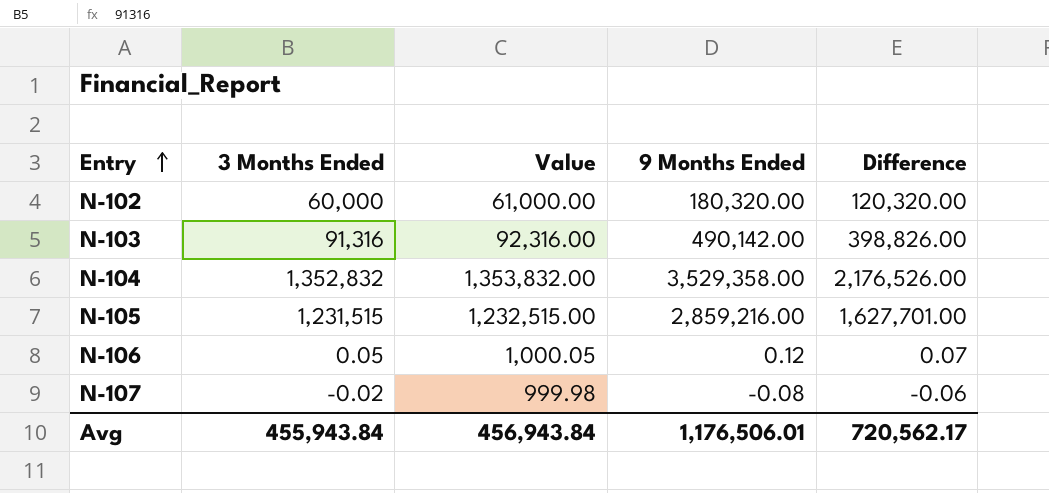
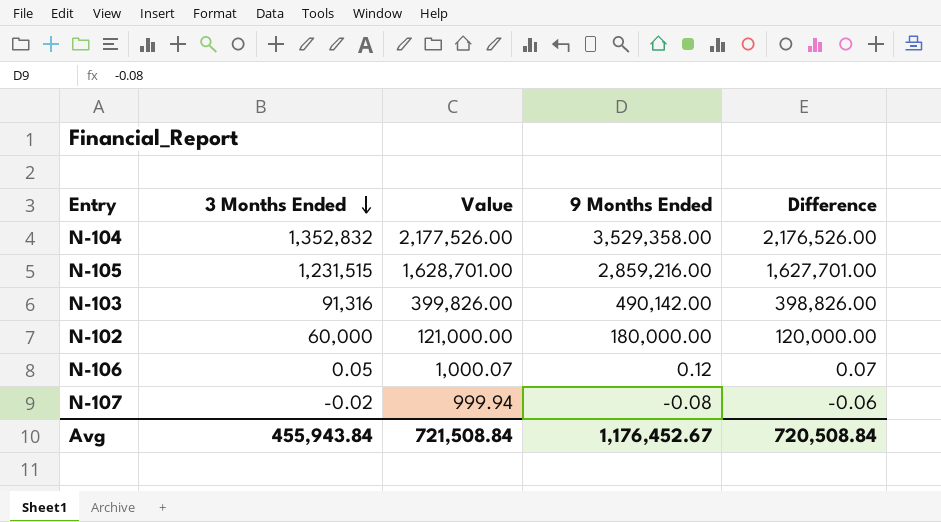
row order: Entry ascending -> 3 Months Ended descending
column Value | formula: [3 Months Ended] + 1000 -> [Difference] + 1000
N-102 | 9 Months Ended: 180,320.00 -> 180,000.00
N-102 | Difference: 120,320.00 -> 120,000.00
Avg | Value: 456,943.84 -> 721,508.84
Avg | 9 Months Ended: 1,176,506.01 -> 1,176,452.67
Avg | Difference: 720,562.17 -> 720,508.84

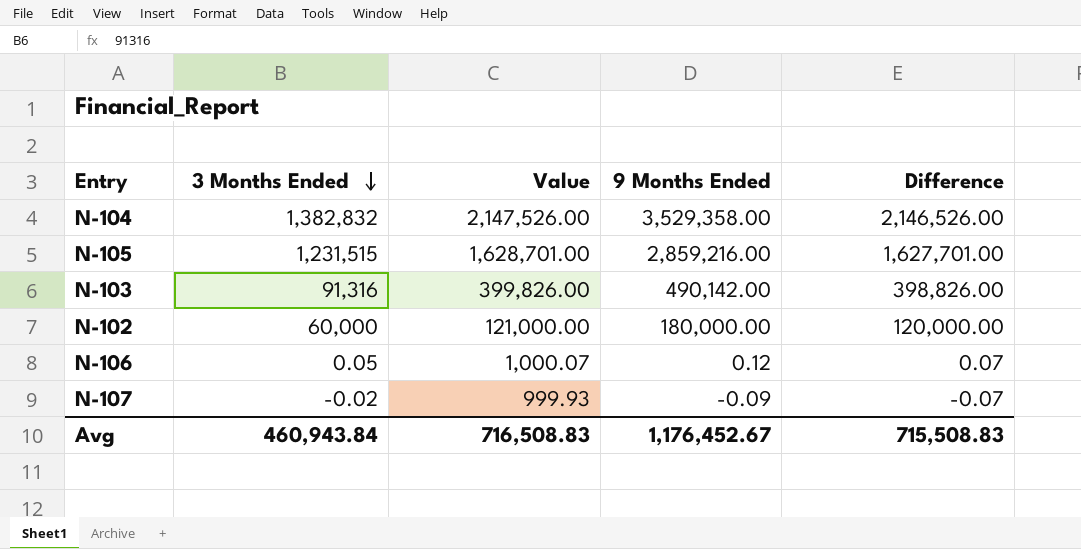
N-104 | 3 Months Ended: 1,352,832 -> 1,382,832
N-104 | Value: 2,177,526.00 -> 2,147,526.00
N-104 | Difference: 2,176,526.00 -> 2,146,526.00
N-107 | Value: 999.94 -> 999.93
N-107 | 9 Months Ended: -0.08 -> -0.09
N-107 | Difference: -0.06 -> -0.07
Avg | 3 Months Ended: 455,943.84 -> 460,943.84
Avg | Value: 721,508.84 -> 716,508.83
Avg | Difference: 720,508.84 -> 715,508.83

